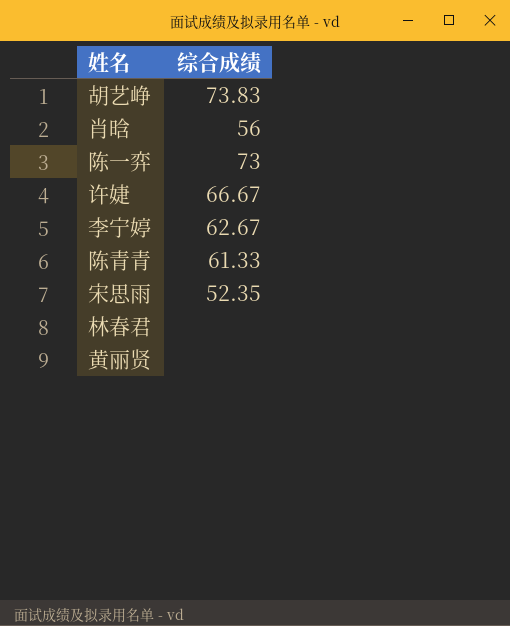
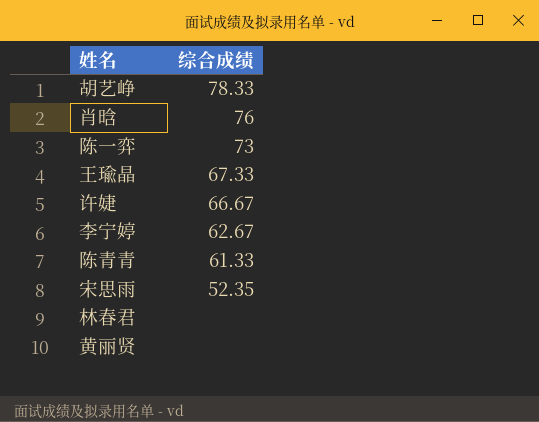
胡艺峥 | 综合成绩: 73.83 -> 78.33
肖晗 | 综合成绩: 56 -> 76
row 王瑜晶: none -> 67.33

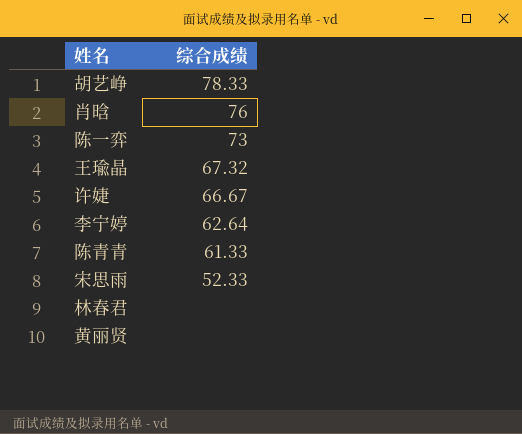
王瑜晶 | 综合成绩: 67.33 -> 67.32
李宁婷 | 综合成绩: 62.67 -> 62.64
宋思雨 | 综合成绩: 52.35 -> 52.33

